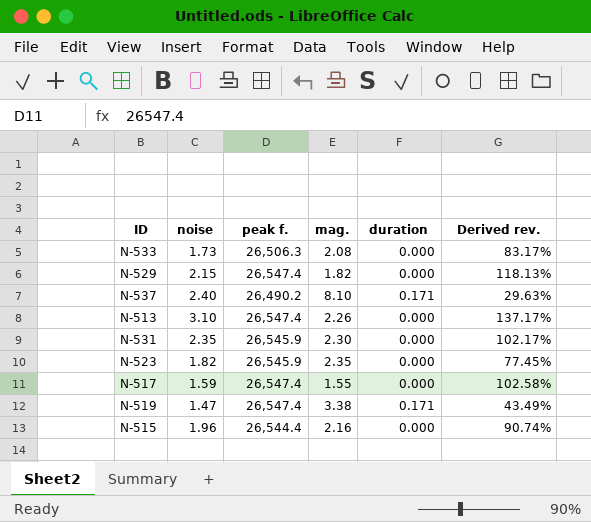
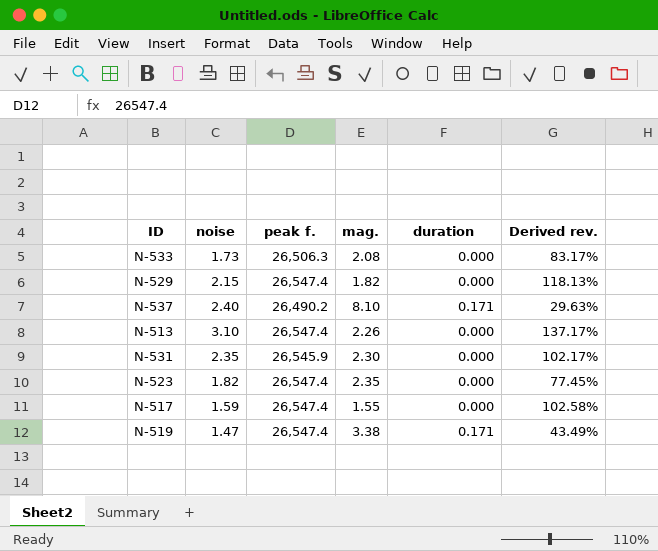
row N-515: 1.96 | 26,544.4 | 2.16 | 0.000 | 90.74% -> none
N-523 | peak f.: 26,545.9 -> 26,547.4

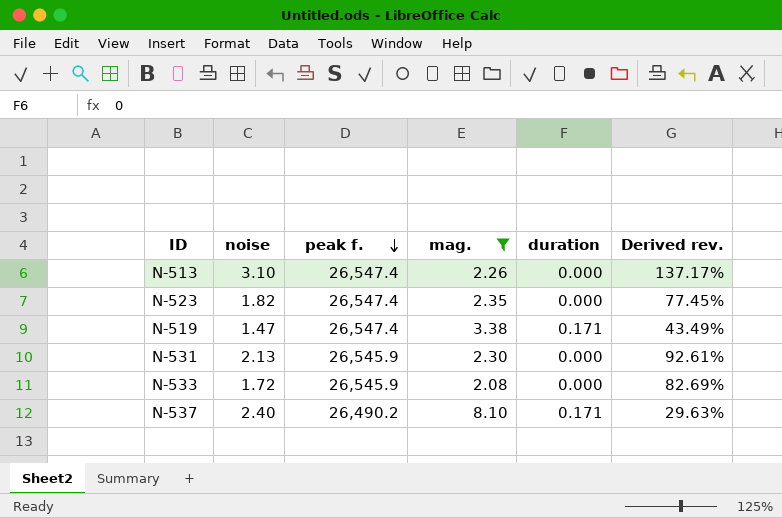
filter: none -> mag. >= 2.08
row order: none -> peak f. descending
N-531 | noise: 2.35 -> 2.13
N-531 | Derived rev.: 102.17% -> 92.61%
N-533 | noise: 1.73 -> 1.72
N-533 | peak f.: 26,506.3 -> 26,545.9
N-533 | Derived rev.: 83.17% -> 82.69%

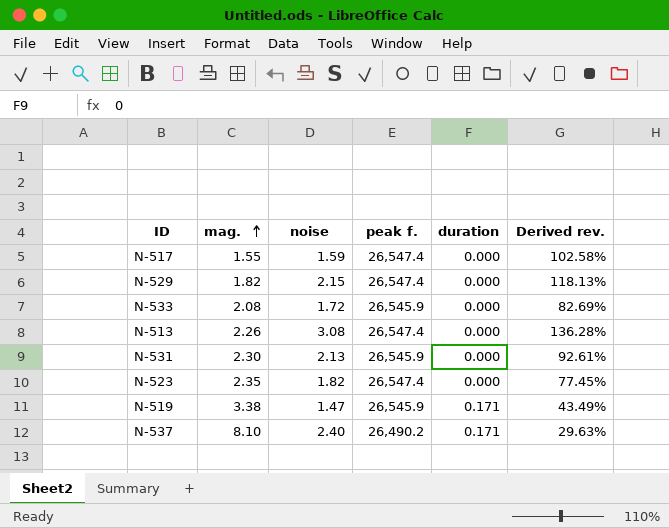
filter: mag. >= 2.08 -> none
row order: peak f. descending -> mag. ascending
column mag. | position: 4 -> 2
N-513 | noise: 3.10 -> 3.08
N-513 | Derived rev.: 137.17% -> 136.28%
N-519 | peak f.: 26,547.4 -> 26,545.9

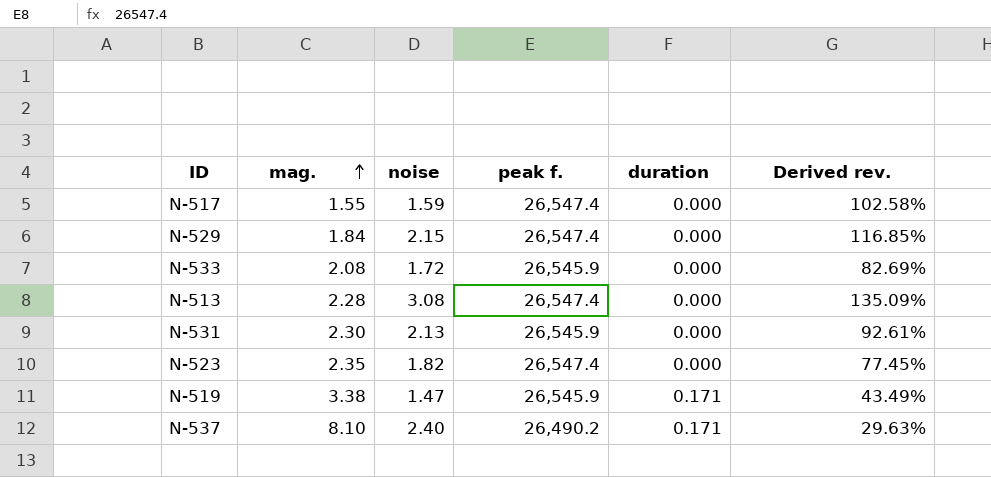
N-529 | mag.: 1.82 -> 1.84
N-529 | Derived rev.: 118.13% -> 116.85%
N-513 | mag.: 2.26 -> 2.28
N-513 | Derived rev.: 136.28% -> 135.09%

